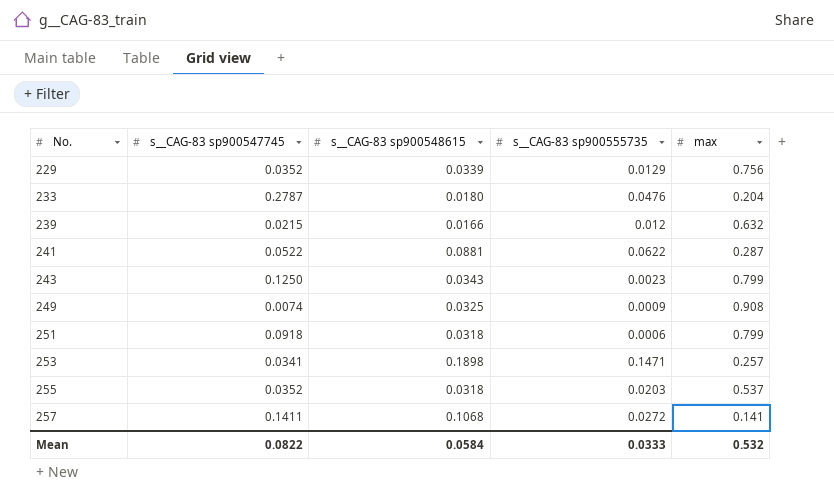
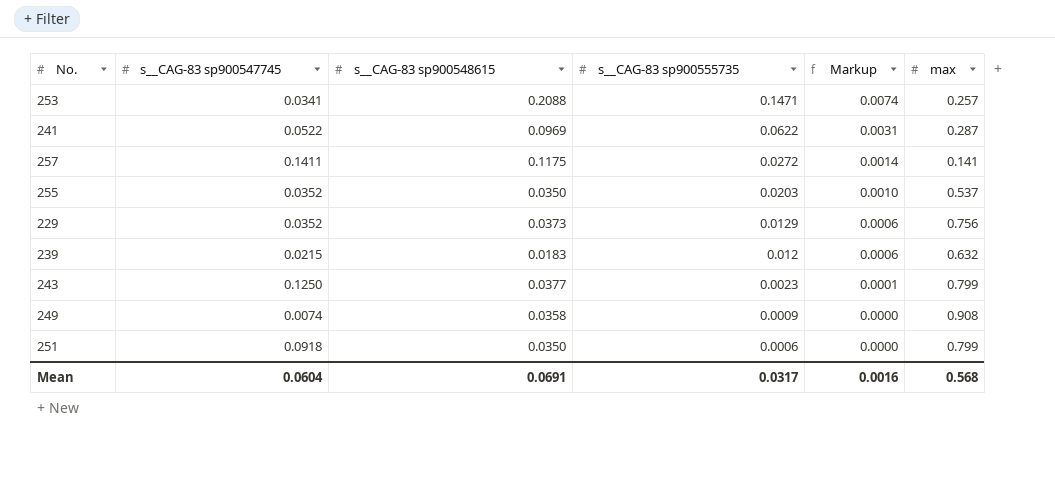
row order: No. ascending -> s__CAG-83 sp900555735 descending
column Markup | formula: none -> [s__CAG-83 sp900555735] * 0.05
row 233: 0.2787 | 0.0180 | 0.0476 | 0.204 -> none
253 | s__CAG-83 sp900548615: 0.1898 -> 0.2088
241 | s__CAG-83 sp900548615: 0.0881 -> 0.0969
257 | s__CAG-83 sp900548615: 0.1068 -> 0.1175
255 | s__CAG-83 sp900548615: 0.0318 -> 0.0350
229 | s__CAG-83 sp900548615: 0.0339 -> 0.0373
239 | s__CAG-83 sp900548615: 0.0166 -> 0.0183
243 | s__CAG-83 sp900548615: 0.0343 -> 0.0377
249 | s__CAG-83 sp900548615: 0.0325 -> 0.0358
251 | s__CAG-83 sp900548615: 0.0318 -> 0.0350
Mean | s__CAG-83 sp900547745: 0.0822 -> 0.0604
Mean | s__CAG-83 sp900548615: 0.0584 -> 0.0691
Mean | s__CAG-83 sp900555735: 0.0333 -> 0.0317
Mean | max: 0.532 -> 0.568

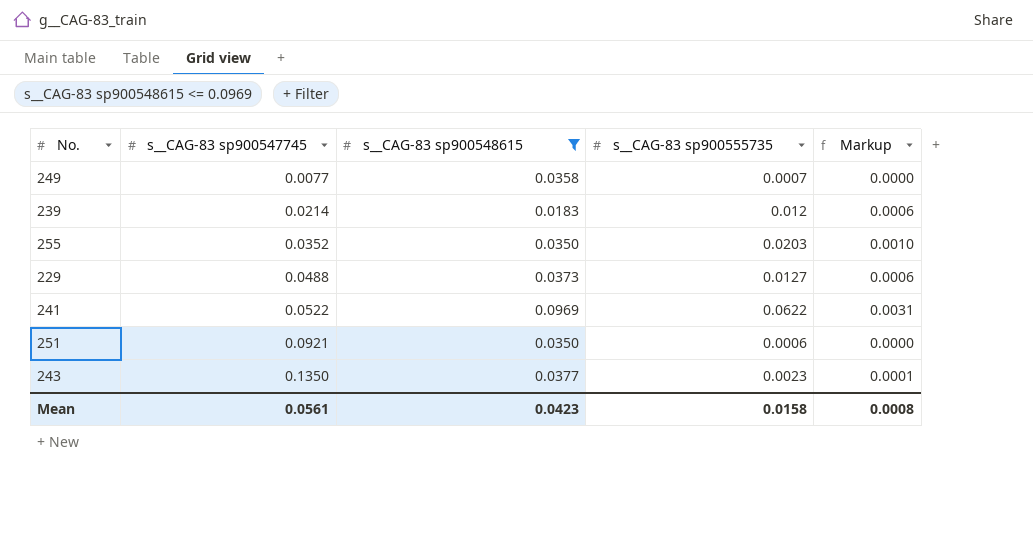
filter: none -> s__CAG-83 sp900548615 <= 0.0969
row order: s__CAG-83 sp900555735 descending -> s__CAG-83 sp900547745 ascending
column max | position: 6 -> none
249 | s__CAG-83 sp900547745: 0.0074 -> 0.0077
249 | s__CAG-83 sp900555735: 0.0009 -> 0.0007
239 | s__CAG-83 sp900547745: 0.0215 -> 0.0214
229 | s__CAG-83 sp900547745: 0.0352 -> 0.0488
229 | s__CAG-83 sp900555735: 0.0129 -> 0.0127
251 | s__CAG-83 sp900547745: 0.0918 -> 0.0921
243 | s__CAG-83 sp900547745: 0.1250 -> 0.1350
Mean | s__CAG-83 sp900547745: 0.0604 -> 0.0561
Mean | s__CAG-83 sp900548615: 0.0691 -> 0.0423
Mean | s__CAG-83 sp900555735: 0.0317 -> 0.0158
Mean | Markup: 0.0016 -> 0.0008

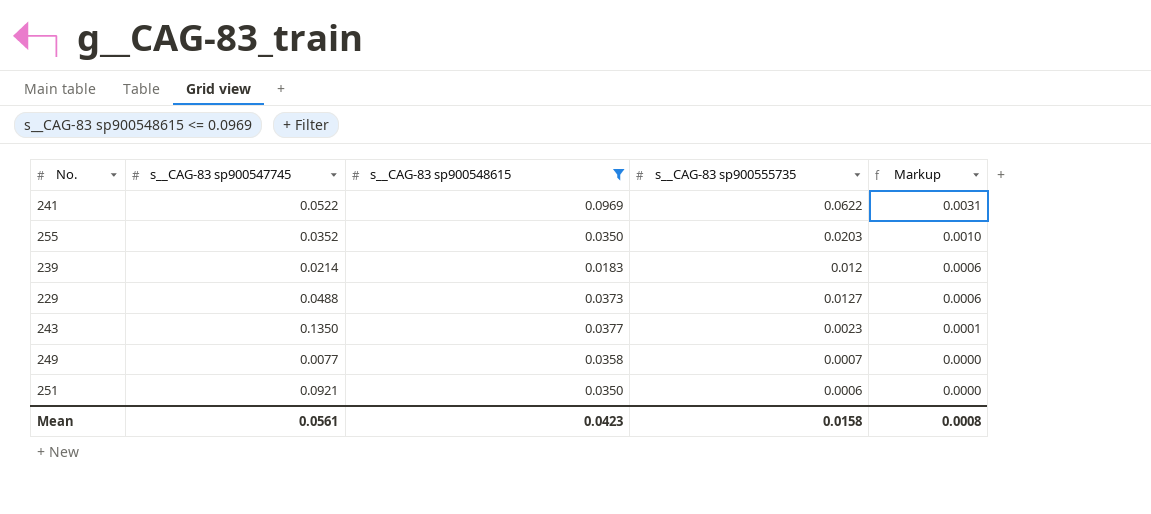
row order: s__CAG-83 sp900547745 ascending -> Markup descending

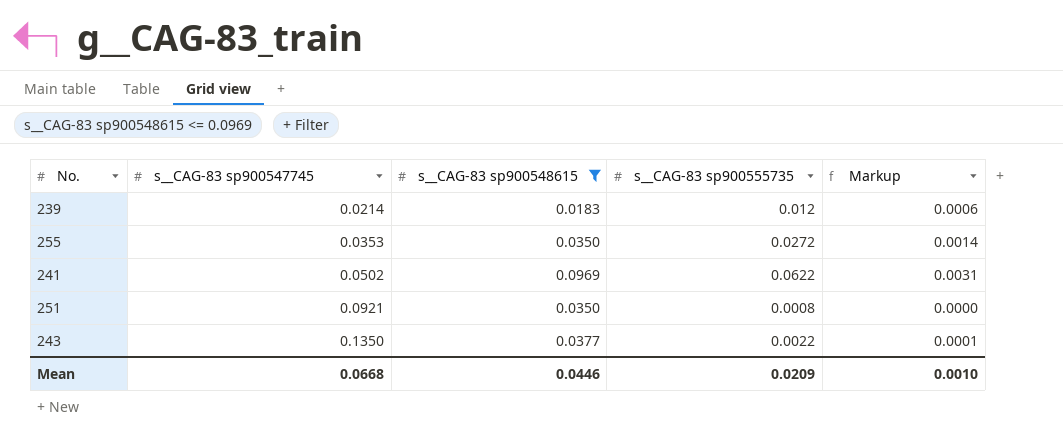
row order: Markup descending -> s__CAG-83 sp900547745 ascending
row 229: 0.0488 | 0.0373 | 0.0127 | 0.0006 -> none
row 249: 0.0077 | 0.0358 | 0.0007 | 0.0000 -> none
255 | s__CAG-83 sp900547745: 0.0352 -> 0.0353
255 | s__CAG-83 sp900555735: 0.0203 -> 0.0272
255 | Markup: 0.0010 -> 0.0014
241 | s__CAG-83 sp900547745: 0.0522 -> 0.0502
251 | s__CAG-83 sp900555735: 0.0006 -> 0.0008
243 | s__CAG-83 sp900555735: 0.0023 -> 0.0022
Mean | s__CAG-83 sp900547745: 0.0561 -> 0.0668
Mean | s__CAG-83 sp900548615: 0.0423 -> 0.0446
Mean | s__CAG-83 sp900555735: 0.0158 -> 0.0209
Mean | Markup: 0.0008 -> 0.0010

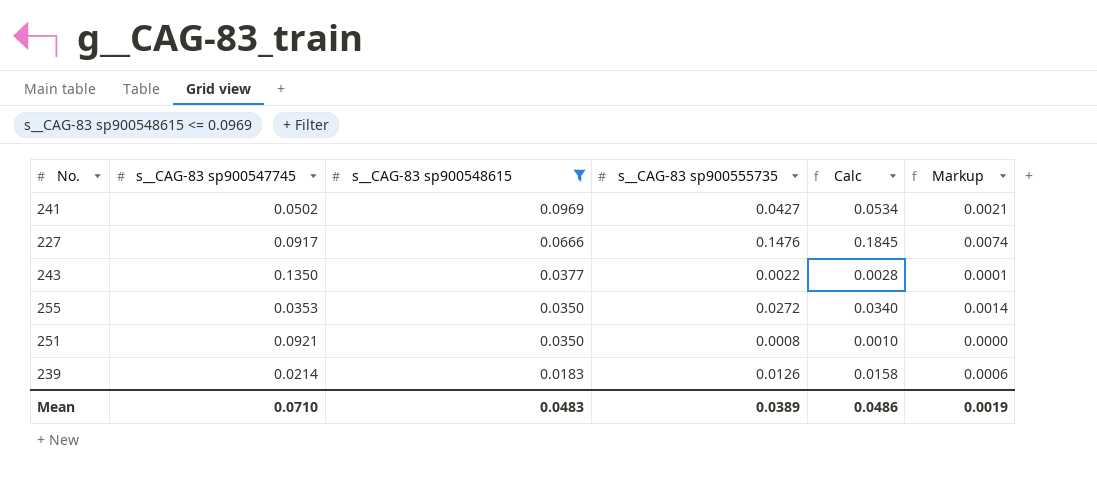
row order: s__CAG-83 sp900547745 ascending -> s__CAG-83 sp900548615 descending
column Calc | formula: none -> [s__CAG-83 sp900555735] * 1.25
241 | s__CAG-83 sp900555735: 0.0622 -> 0.0427
241 | Markup: 0.0031 -> 0.0021
row 227: none -> 0.0917 | 0.0666 | 0.1476 | 0.1845 | 0.0074
239 | s__CAG-83 sp900555735: 0.012 -> 0.0126
Mean | s__CAG-83 sp900547745: 0.0668 -> 0.0710
Mean | s__CAG-83 sp900548615: 0.0446 -> 0.0483
Mean | s__CAG-83 sp900555735: 0.0209 -> 0.0389
Mean | Markup: 0.0010 -> 0.0019

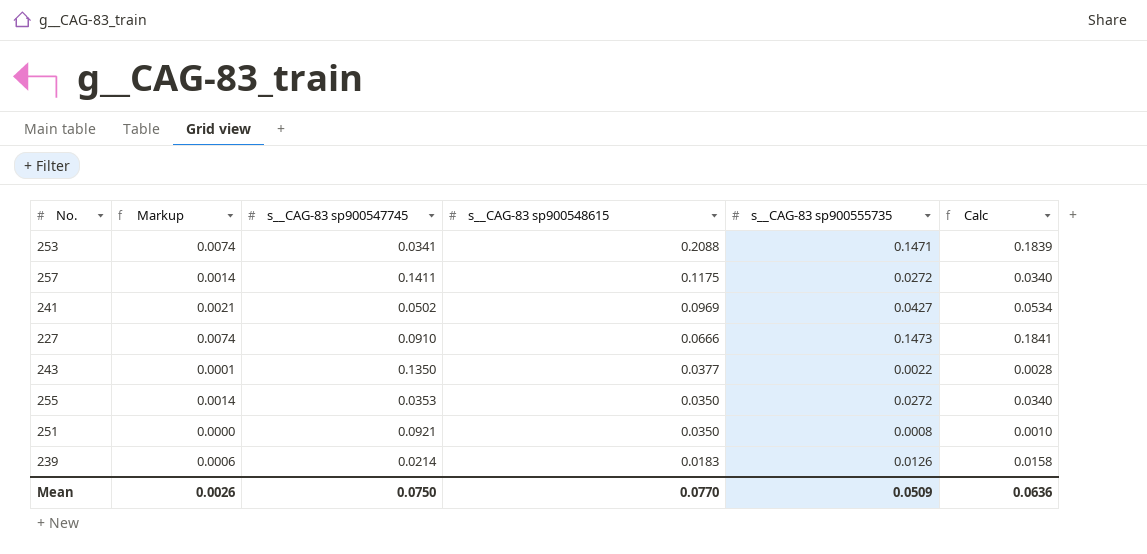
filter: s__CAG-83 sp900548615 <= 0.0969 -> none
column Markup | position: 6 -> 2
227 | s__CAG-83 sp900547745: 0.0917 -> 0.0910
227 | s__CAG-83 sp900555735: 0.1476 -> 0.1473
227 | Calc: 0.1845 -> 0.1841
Mean | Markup: 0.0019 -> 0.0026
Mean | s__CAG-83 sp900547745: 0.0710 -> 0.0750
Mean | s__CAG-83 sp900548615: 0.0483 -> 0.0770
Mean | s__CAG-83 sp900555735: 0.0389 -> 0.0509
Mean | Calc: 0.0486 -> 0.0636

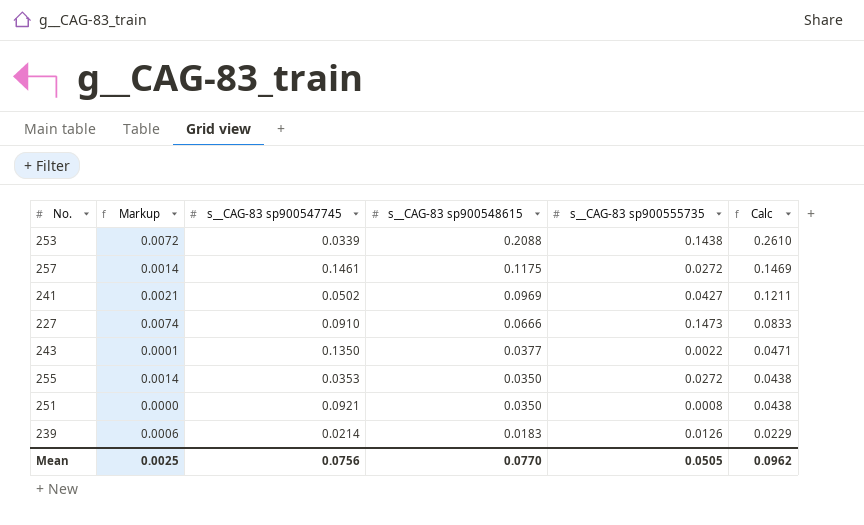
column Calc | formula: [s__CAG-83 sp900555735] * 1.25 -> [s__CAG-83 sp900548615] * 1.25
253 | Markup: 0.0074 -> 0.0072
253 | s__CAG-83 sp900547745: 0.0341 -> 0.0339
253 | s__CAG-83 sp900555735: 0.1471 -> 0.1438
257 | s__CAG-83 sp900547745: 0.1411 -> 0.1461
Mean | Markup: 0.0026 -> 0.0025
Mean | s__CAG-83 sp900547745: 0.0750 -> 0.0756
Mean | s__CAG-83 sp900555735: 0.0509 -> 0.0505
Mean | Calc: 0.0636 -> 0.0962

